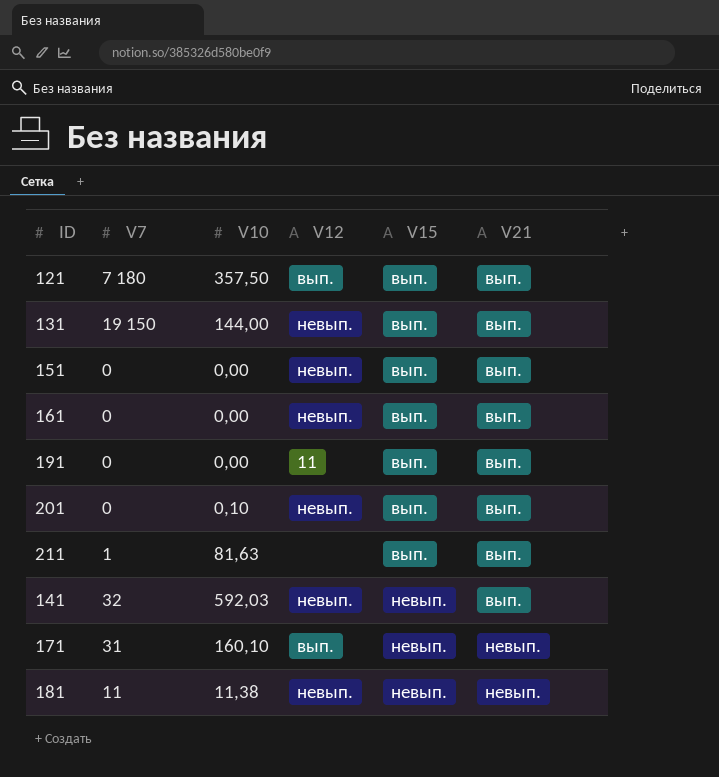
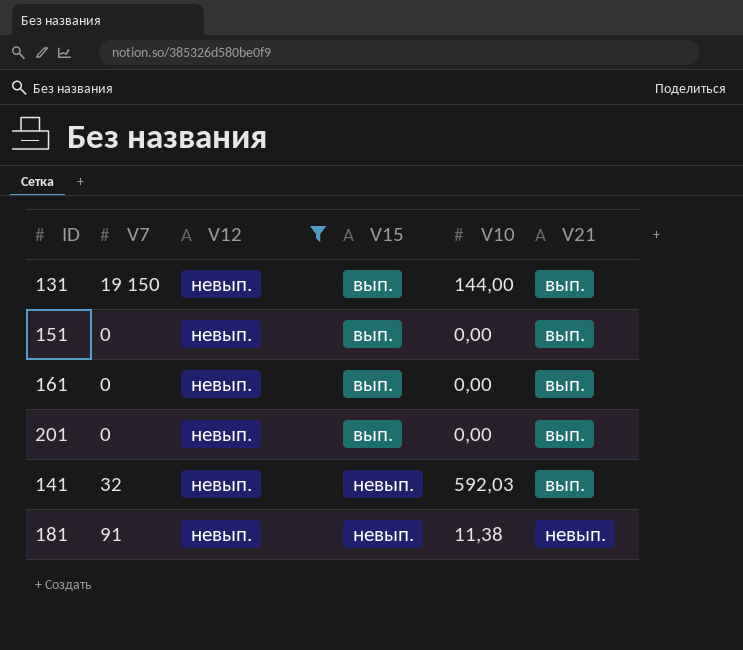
filter: none -> V12 = невып.
column V10 | position: 3 -> 5
201 | V10: 0,10 -> 0,00
181 | V7: 11 -> 91

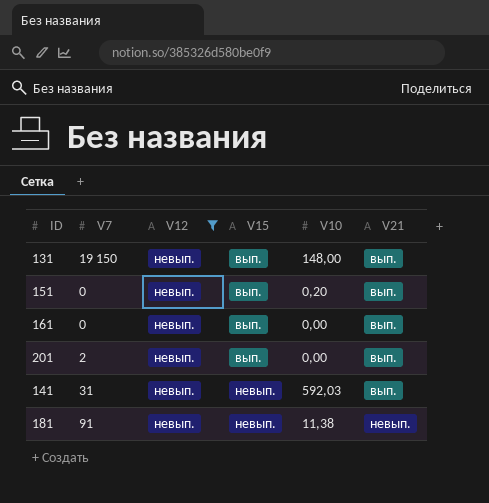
131 | V10: 144,00 -> 148,00
151 | V10: 0,00 -> 0,20
201 | V7: 0 -> 2
141 | V7: 32 -> 31

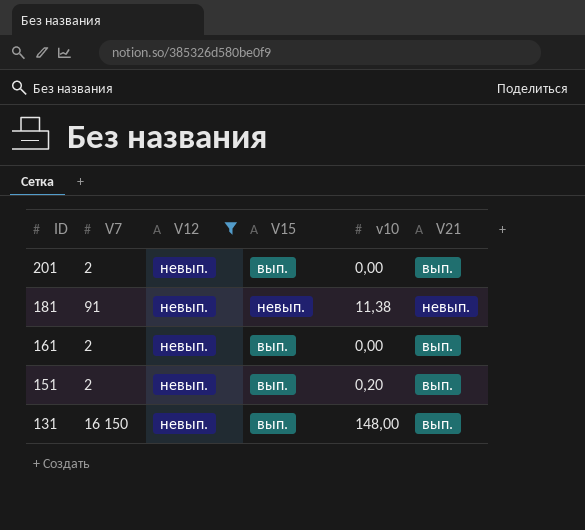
row order: V15 ascending -> ID descending
column name: V10 -> v10
row 141: 31 | невып. | невып. | 592,03 | вып. -> none
161 | V7: 0 -> 2
151 | V7: 0 -> 2
131 | V7: 19 150 -> 16 150

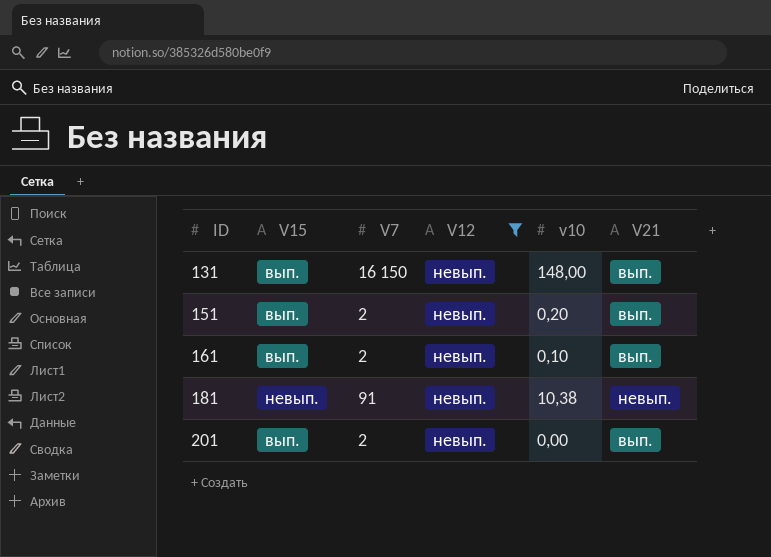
row order: ID descending -> ID ascending
column V15 | position: 4 -> 2
161 | v10: 0,00 -> 0,10
181 | v10: 11,38 -> 10,38

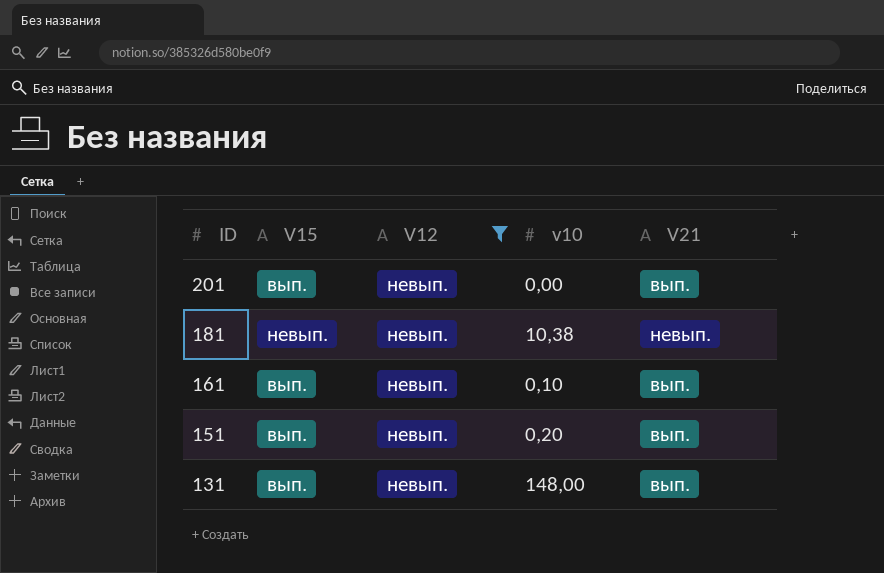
row order: ID ascending -> ID descending
column V7 | position: 3 -> none

